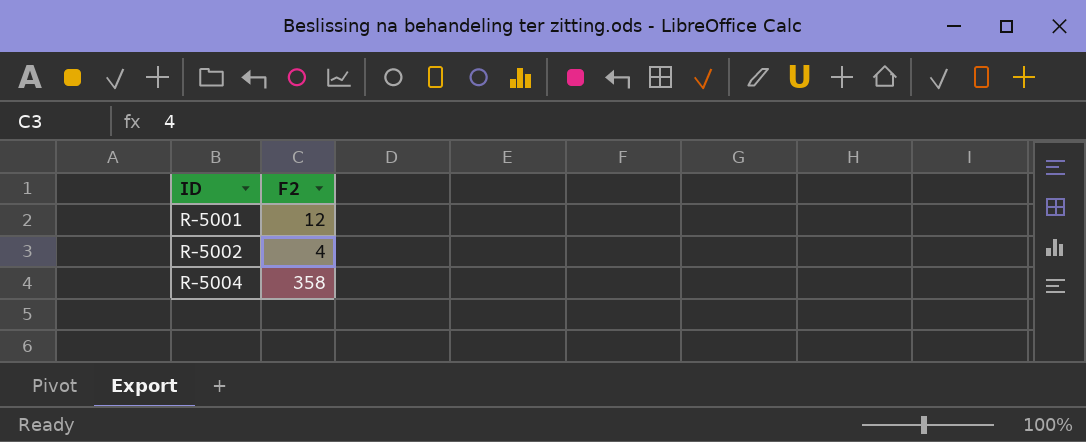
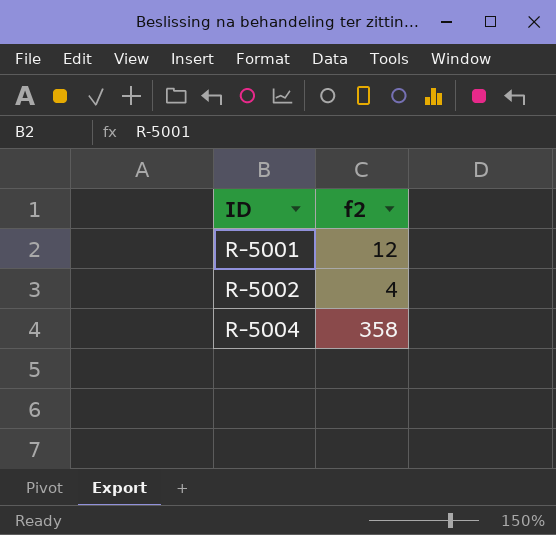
column name: F2 -> f2

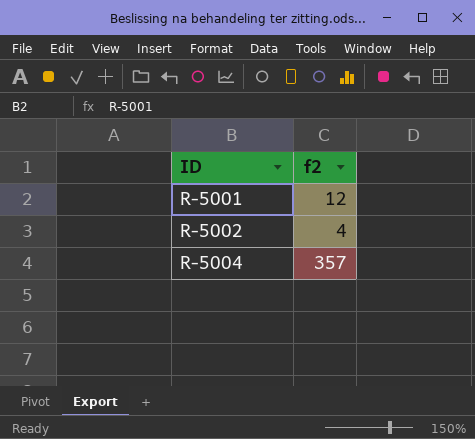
R-5004 | f2: 358 -> 357

